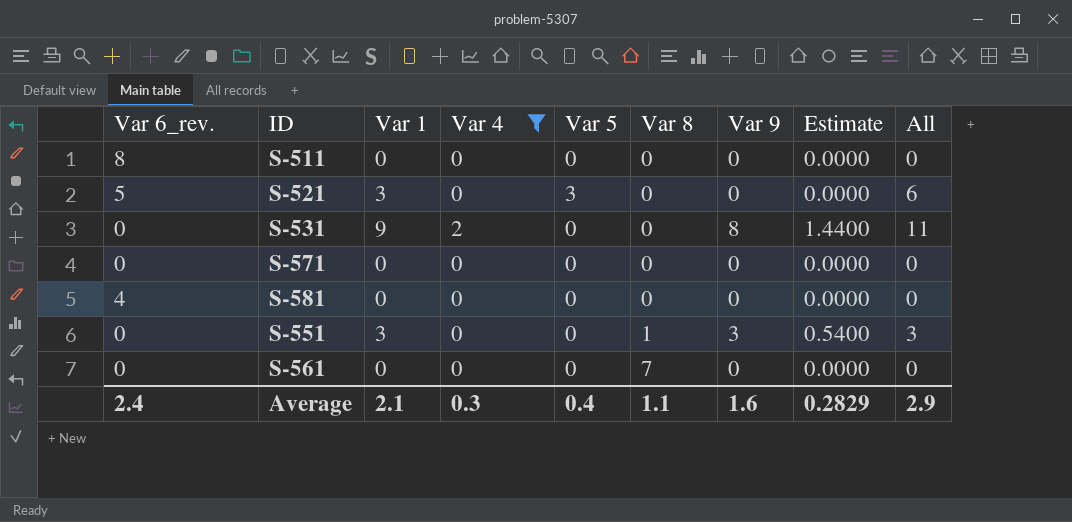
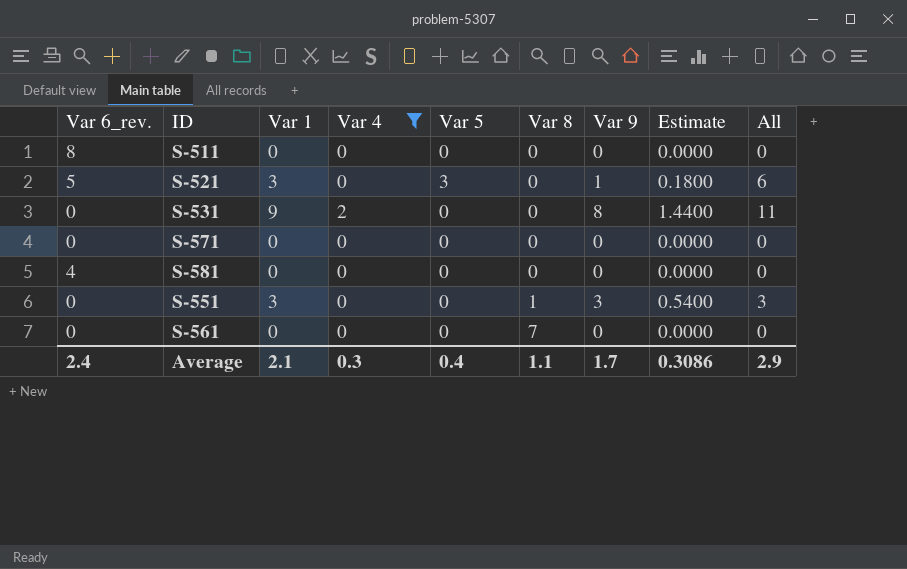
S-521 | Var 9: 0 -> 1
S-521 | Estimate: 0.0000 -> 0.1800
Average | Var 9: 1.6 -> 1.7
Average | Estimate: 0.2829 -> 0.3086

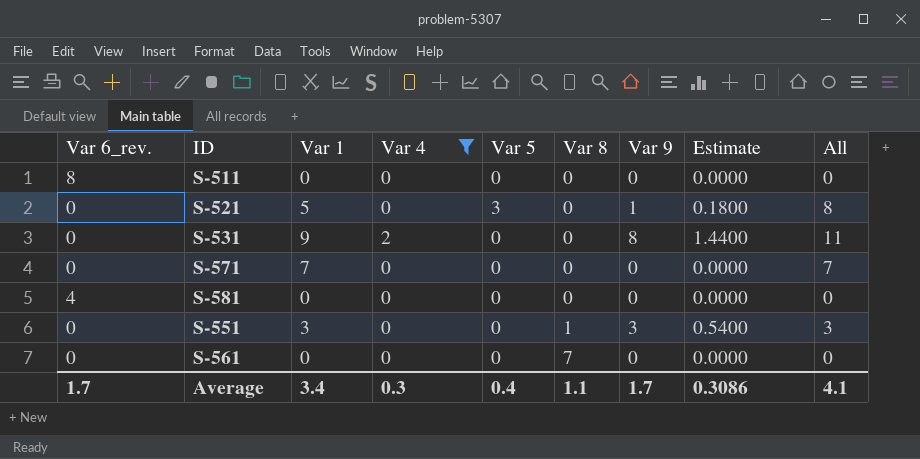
S-521 | Var 6_rev.: 5 -> 0
S-521 | Var 1: 3 -> 5
S-521 | All: 6 -> 8
S-571 | Var 1: 0 -> 7
S-571 | All: 0 -> 7
Average | Var 6_rev.: 2.4 -> 1.7
Average | Var 1: 2.1 -> 3.4
Average | All: 2.9 -> 4.1

